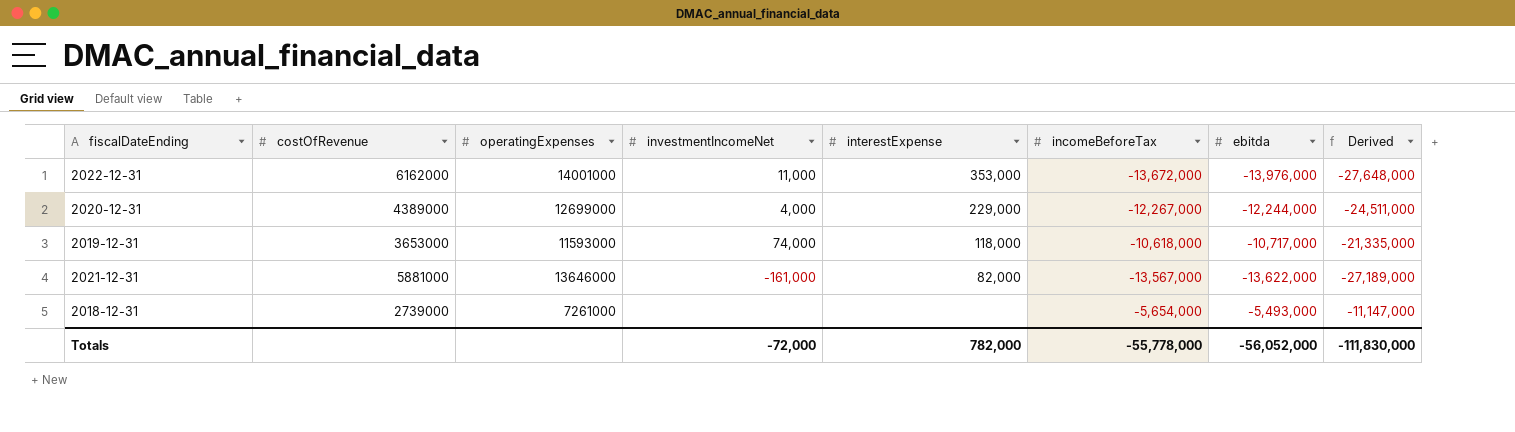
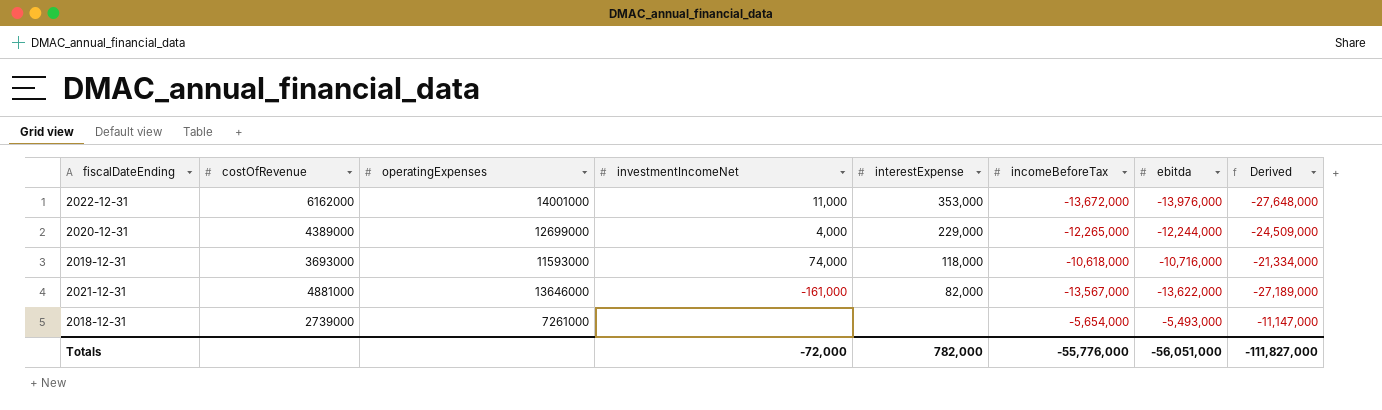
2020-12-31 | incomeBeforeTax: -12,267,000 -> -12,265,000
2020-12-31 | Derived: -24,511,000 -> -24,509,000
2019-12-31 | costOfRevenue: 3653000 -> 3693000
2019-12-31 | ebitda: -10,717,000 -> -10,716,000
2019-12-31 | Derived: -21,335,000 -> -21,334,000
2021-12-31 | costOfRevenue: 5881000 -> 4881000
Totals | incomeBeforeTax: -55,778,000 -> -55,776,000
Totals | ebitda: -56,052,000 -> -56,051,000
Totals | Derived: -111,830,000 -> -111,827,000

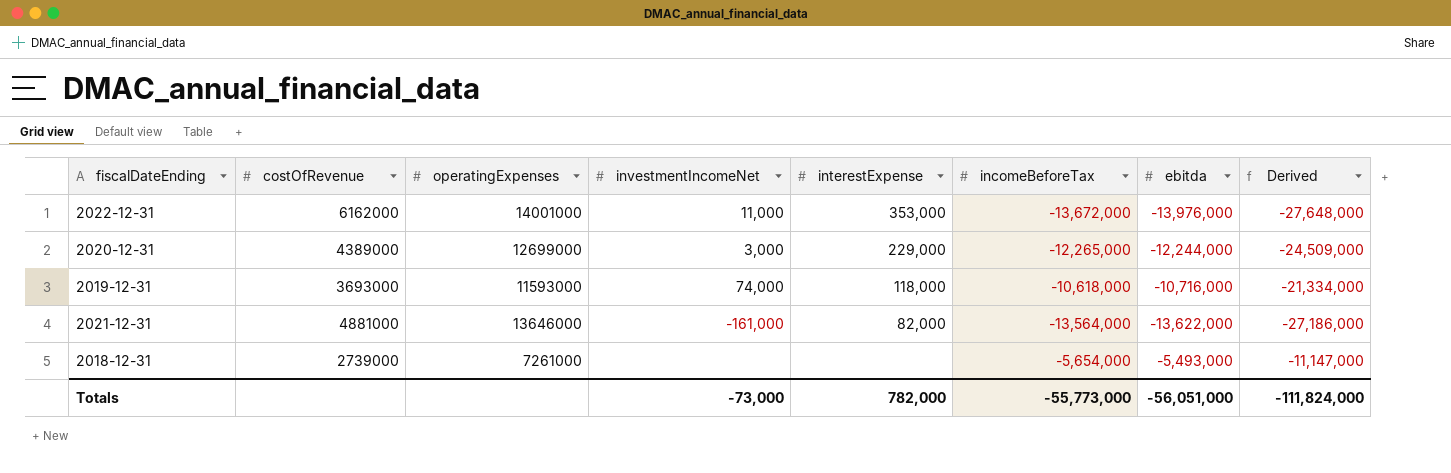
2020-12-31 | investmentIncomeNet: 4,000 -> 3,000
2021-12-31 | incomeBeforeTax: -13,567,000 -> -13,564,000
2021-12-31 | Derived: -27,189,000 -> -27,186,000
Totals | investmentIncomeNet: -72,000 -> -73,000
Totals | incomeBeforeTax: -55,776,000 -> -55,773,000
Totals | Derived: -111,827,000 -> -111,824,000

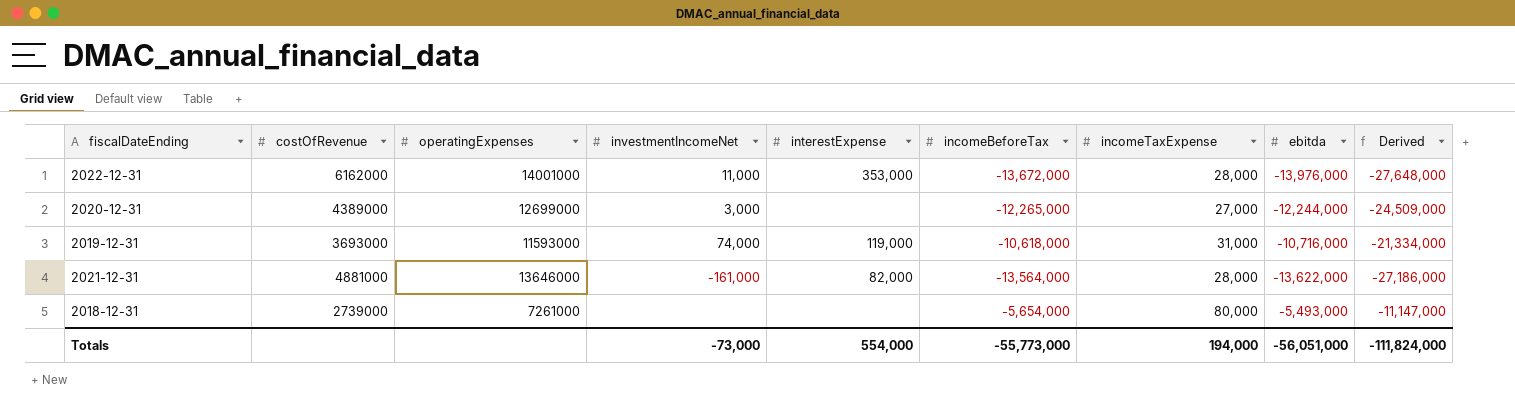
column incomeTaxExpense | position: none -> 7
2020-12-31 | interestExpense: 229,000 -> none
2019-12-31 | interestExpense: 118,000 -> 119,000
Totals | interestExpense: 782,000 -> 554,000

